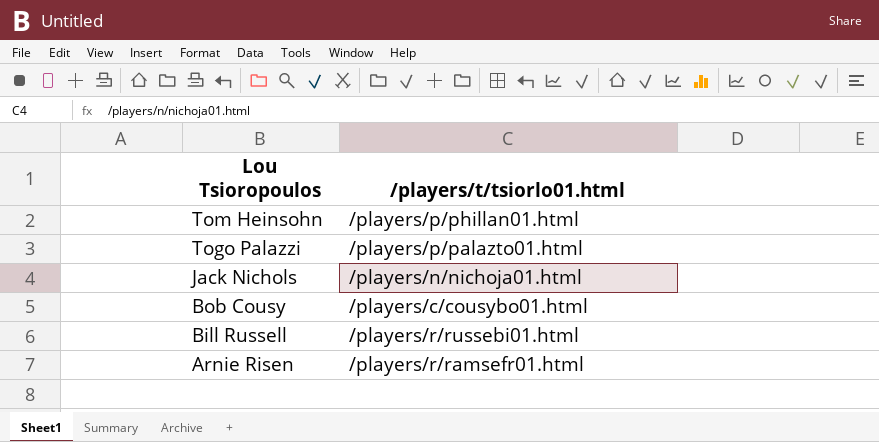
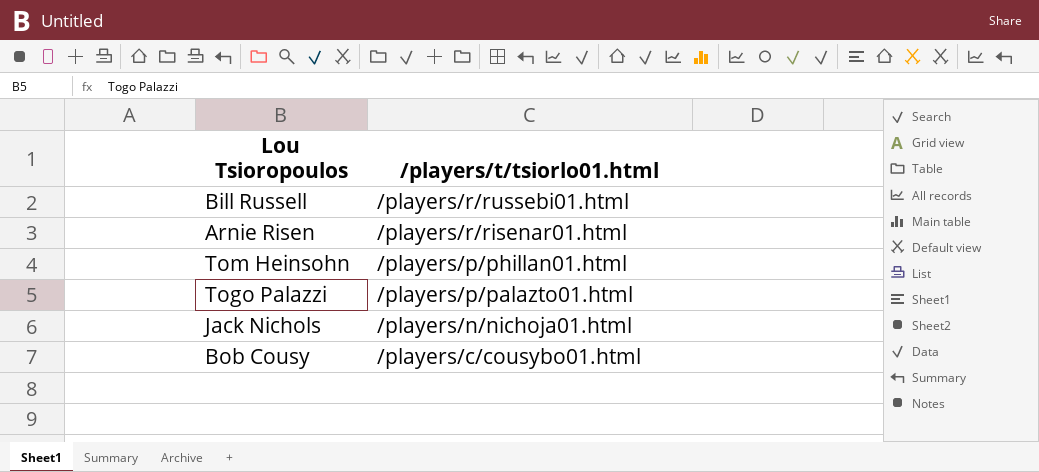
row order: Lou Tsioropoulos descending -> /players/t/tsiorlo01.html descending
Arnie Risen | /players/t/tsiorlo01.html: /players/r/ramsefr01.html -> /players/r/risenar01.html

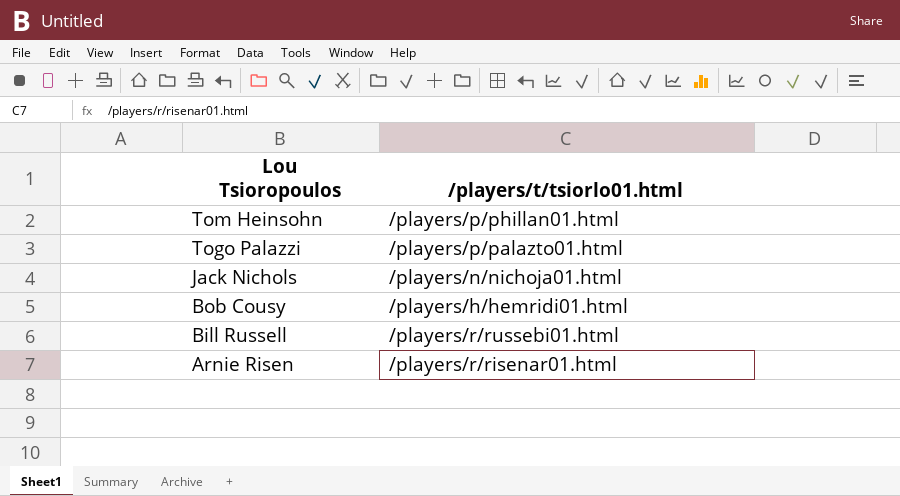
row order: /players/t/tsiorlo01.html descending -> Lou Tsioropoulos descending
Bob Cousy | /players/t/tsiorlo01.html: /players/c/cousybo01.html -> /players/h/hemridi01.html

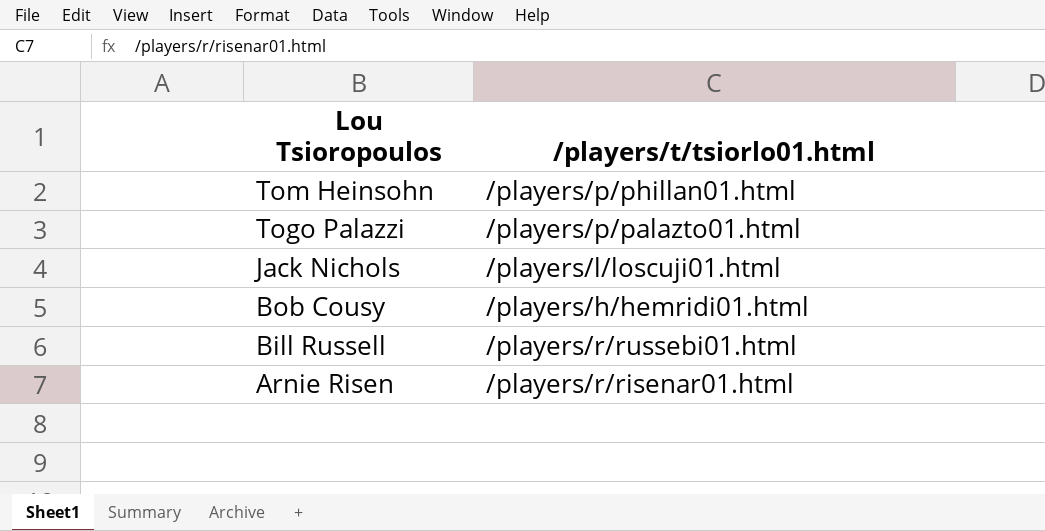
Jack Nichols | /players/t/tsiorlo01.html: /players/n/nichoja01.html -> /players/l/loscuji01.html

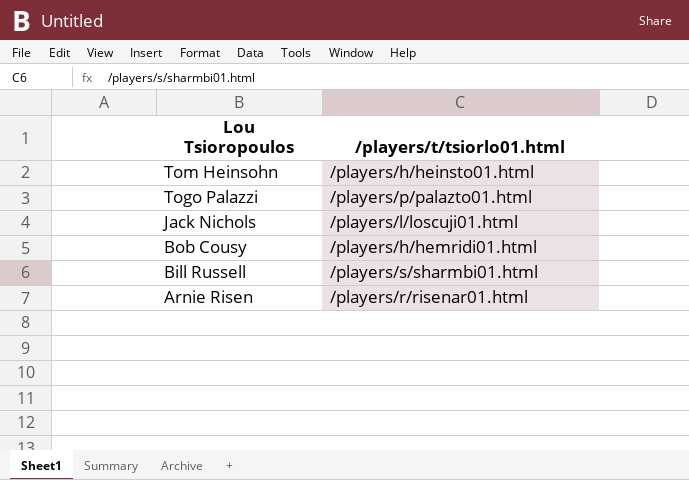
Tom Heinsohn | /players/t/tsiorlo01.html: /players/p/phillan01.html -> /players/h/heinsto01.html
Bill Russell | /players/t/tsiorlo01.html: /players/r/russebi01.html -> /players/s/sharmbi01.html

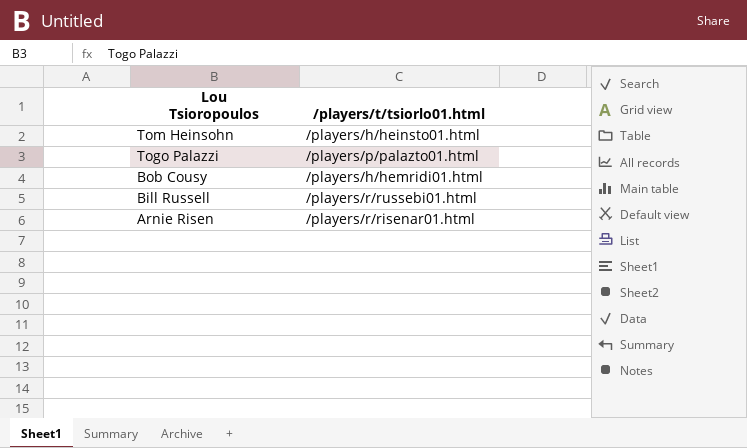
row Jack Nichols: /players/l/loscuji01.html -> none
Bill Russell | /players/t/tsiorlo01.html: /players/s/sharmbi01.html -> /players/r/russebi01.html

